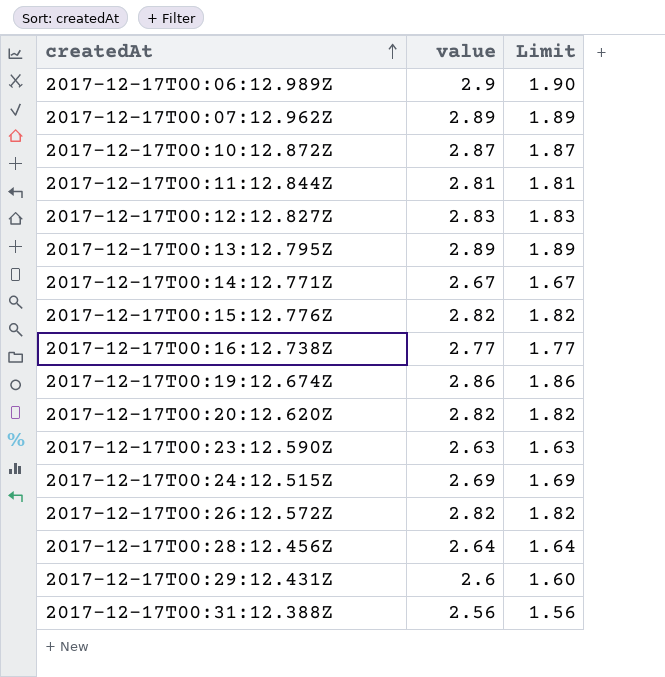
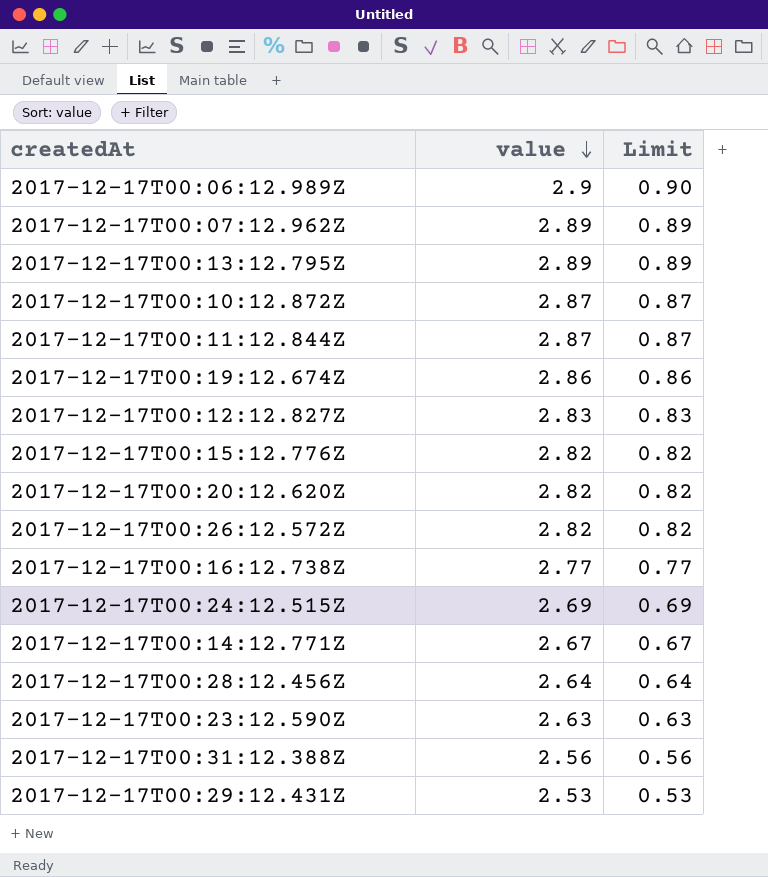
row order: createdAt ascending -> value descending
column Limit | formula: [value] - 1 -> [value] - 2
2017-12-17T00:11:12.844Z | value: 2.81 -> 2.87
2017-12-17T00:29:12.431Z | value: 2.6 -> 2.53

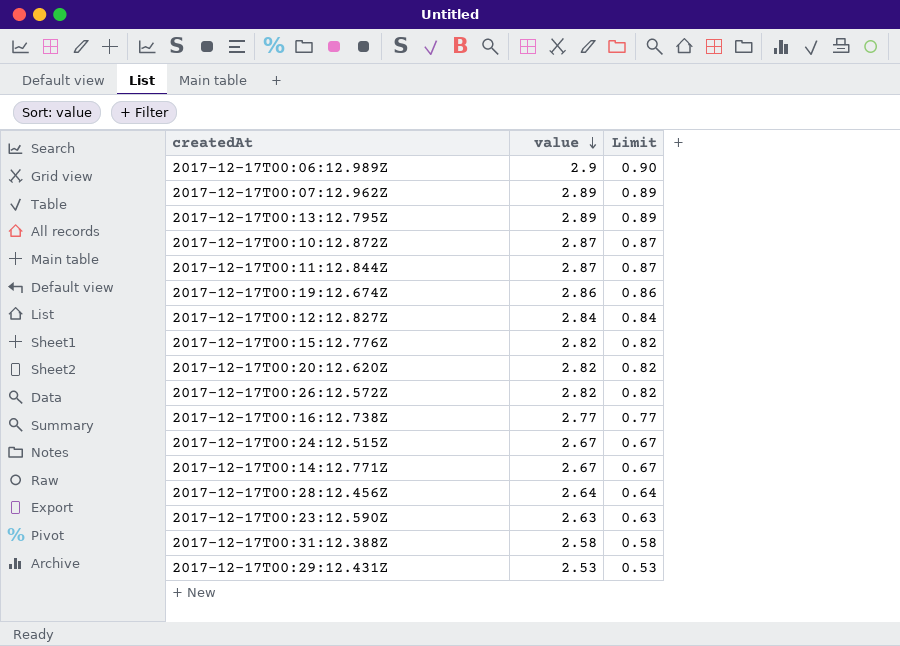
2017-12-17T00:12:12.827Z | value: 2.83 -> 2.84
2017-12-17T00:12:12.827Z | Limit: 0.83 -> 0.84
2017-12-17T00:24:12.515Z | value: 2.69 -> 2.67
2017-12-17T00:24:12.515Z | Limit: 0.69 -> 0.67
2017-12-17T00:31:12.388Z | value: 2.56 -> 2.58
2017-12-17T00:31:12.388Z | Limit: 0.56 -> 0.58

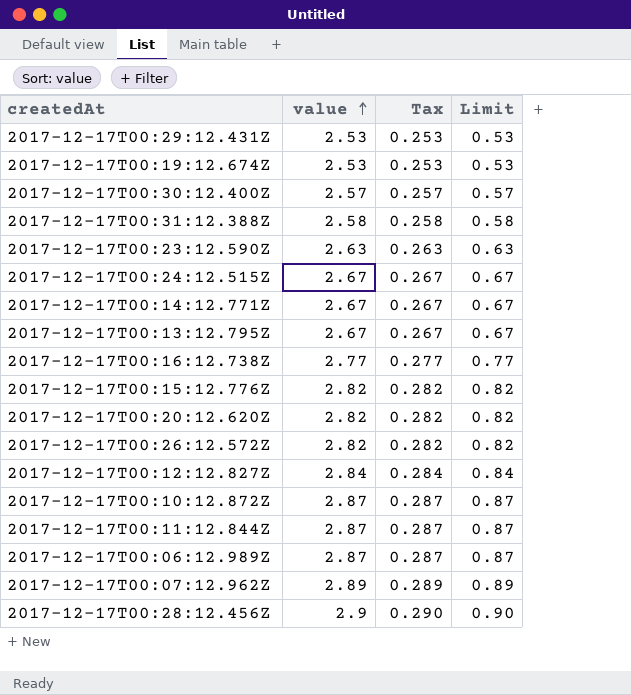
row order: value descending -> value ascending
column Tax | formula: none -> [value] * 0.1
2017-12-17T00:19:12.674Z | value: 2.86 -> 2.53
2017-12-17T00:19:12.674Z | Limit: 0.86 -> 0.53
row 2017-12-17T00:30:12.400Z: none -> 2.57 | 0.257 | 0.57
2017-12-17T00:13:12.795Z | value: 2.89 -> 2.67
2017-12-17T00:13:12.795Z | Limit: 0.89 -> 0.67
2017-12-17T00:06:12.989Z | value: 2.9 -> 2.87
2017-12-17T00:06:12.989Z | Limit: 0.90 -> 0.87
2017-12-17T00:28:12.456Z | value: 2.64 -> 2.9
2017-12-17T00:28:12.456Z | Limit: 0.64 -> 0.90

